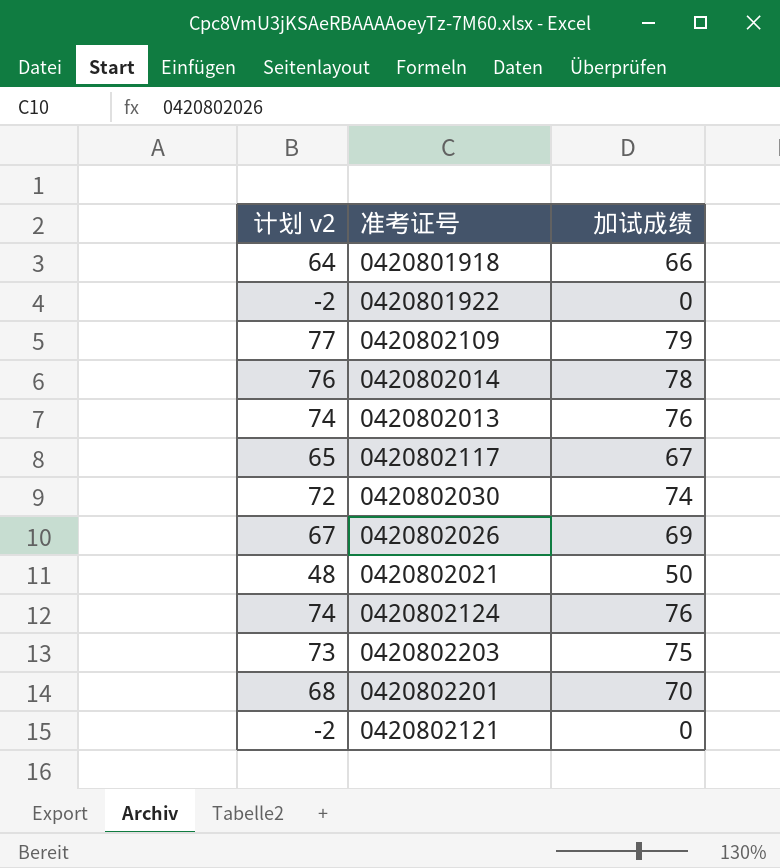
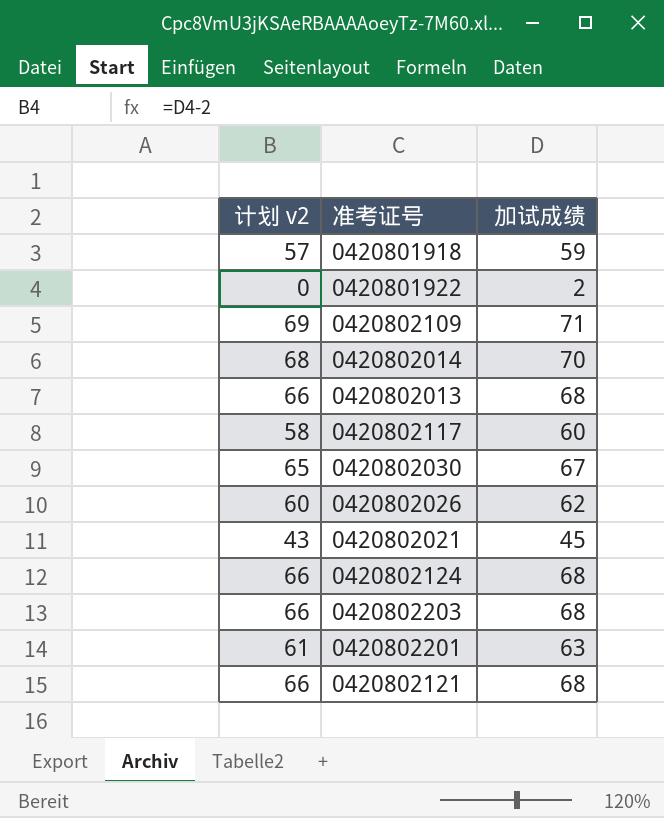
0420801918 | 计划 v2: 64 -> 57
0420801918 | 加试成绩: 66 -> 59
0420801922 | 计划 v2: -2 -> 0
0420801922 | 加试成绩: 0 -> 2
0420802109 | 计划 v2: 77 -> 69
0420802109 | 加试成绩: 79 -> 71
0420802014 | 计划 v2: 76 -> 68
0420802014 | 加试成绩: 78 -> 70
0420802013 | 计划 v2: 74 -> 66
0420802013 | 加试成绩: 76 -> 68
0420802117 | 计划 v2: 65 -> 58
0420802117 | 加试成绩: 67 -> 60
0420802030 | 计划 v2: 72 -> 65
0420802030 | 加试成绩: 74 -> 67
0420802026 | 计划 v2: 67 -> 60
0420802026 | 加试成绩: 69 -> 62
0420802021 | 计划 v2: 48 -> 43
0420802021 | 加试成绩: 50 -> 45
0420802124 | 计划 v2: 74 -> 66
0420802124 | 加试成绩: 76 -> 68
0420802203 | 计划 v2: 73 -> 66
0420802203 | 加试成绩: 75 -> 68
0420802201 | 计划 v2: 68 -> 61
0420802201 | 加试成绩: 70 -> 63
0420802121 | 计划 v2: -2 -> 66
0420802121 | 加试成绩: 0 -> 68

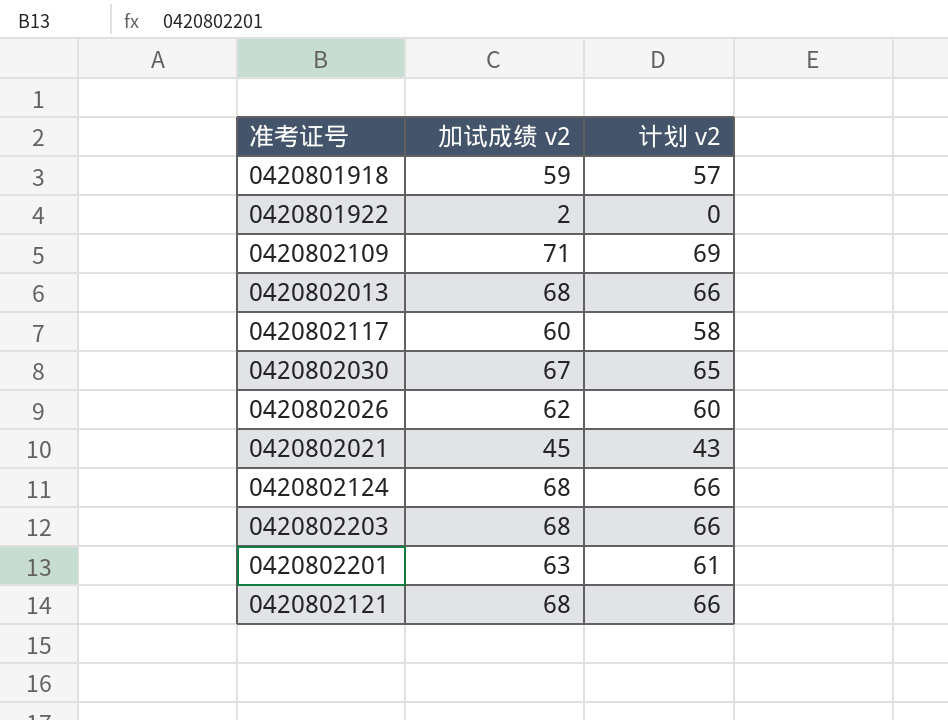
column name: 加试成绩 -> 加试成绩 v2
column 计划 v2 | position: 1 -> 3
row 0420802014: 68 | 70 -> none

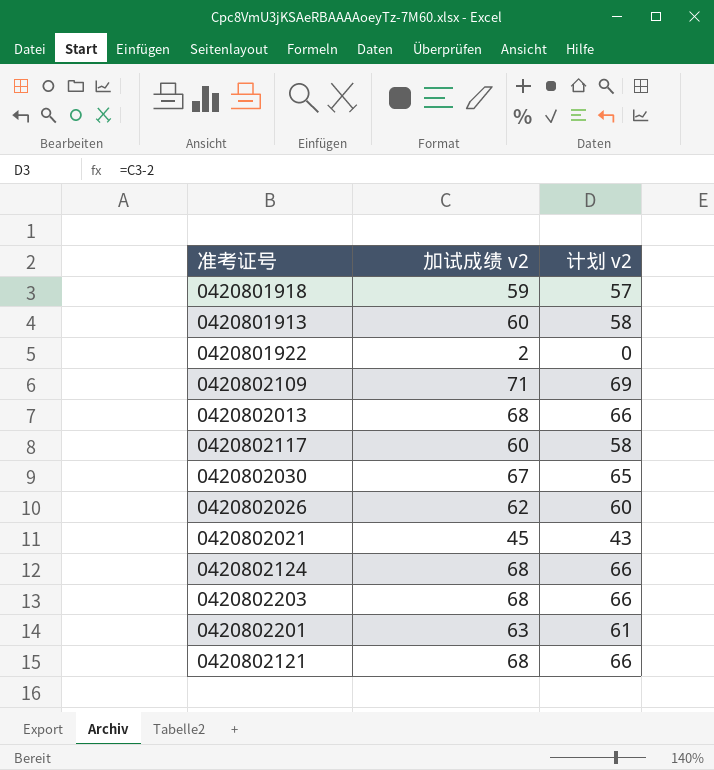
row 0420801913: none -> 60 | 58

